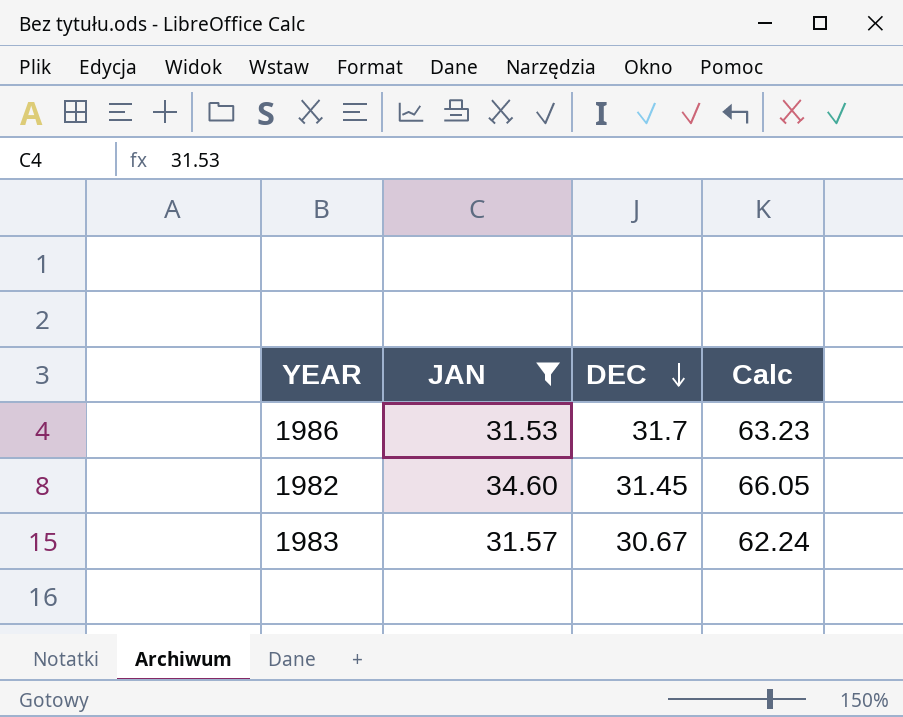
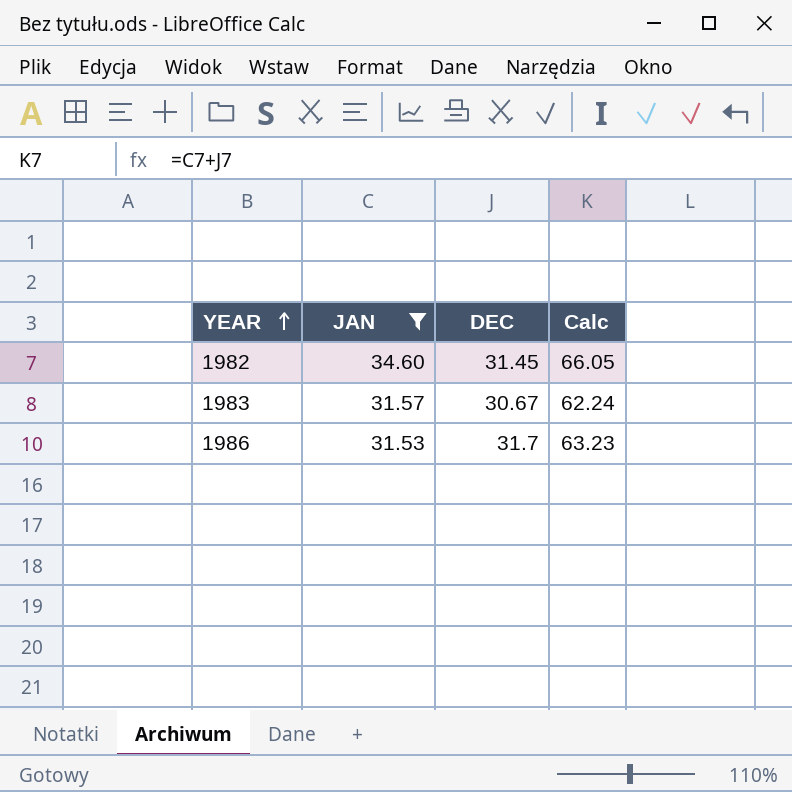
row order: DEC descending -> YEAR ascending

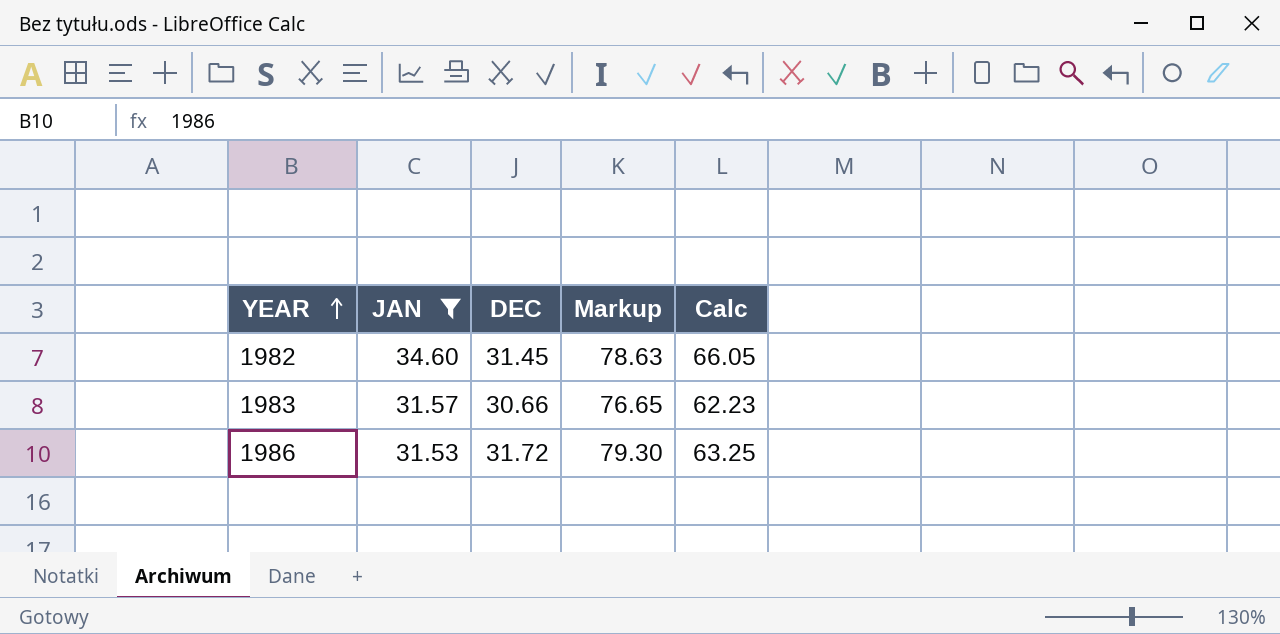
column Markup | formula: none -> [DEC] * 2.5
1983 | DEC: 30.67 -> 30.66
1983 | Calc: 62.24 -> 62.23
1986 | DEC: 31.7 -> 31.72
1986 | Calc: 63.23 -> 63.25

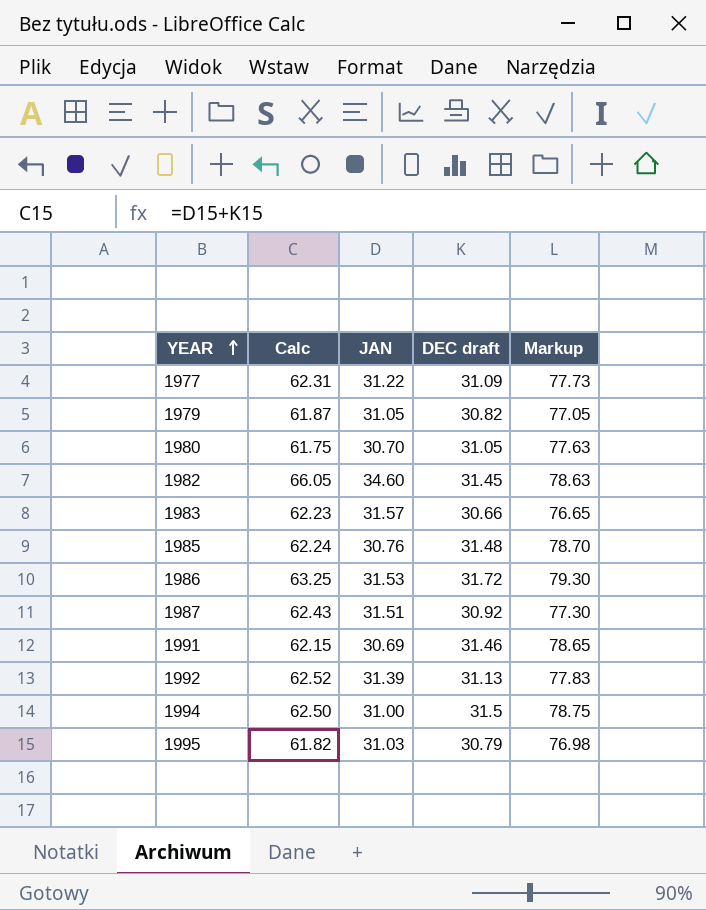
filter: JAN >= 31.53 -> none
column Calc | position: 5 -> 2
column name: DEC -> DEC draft

